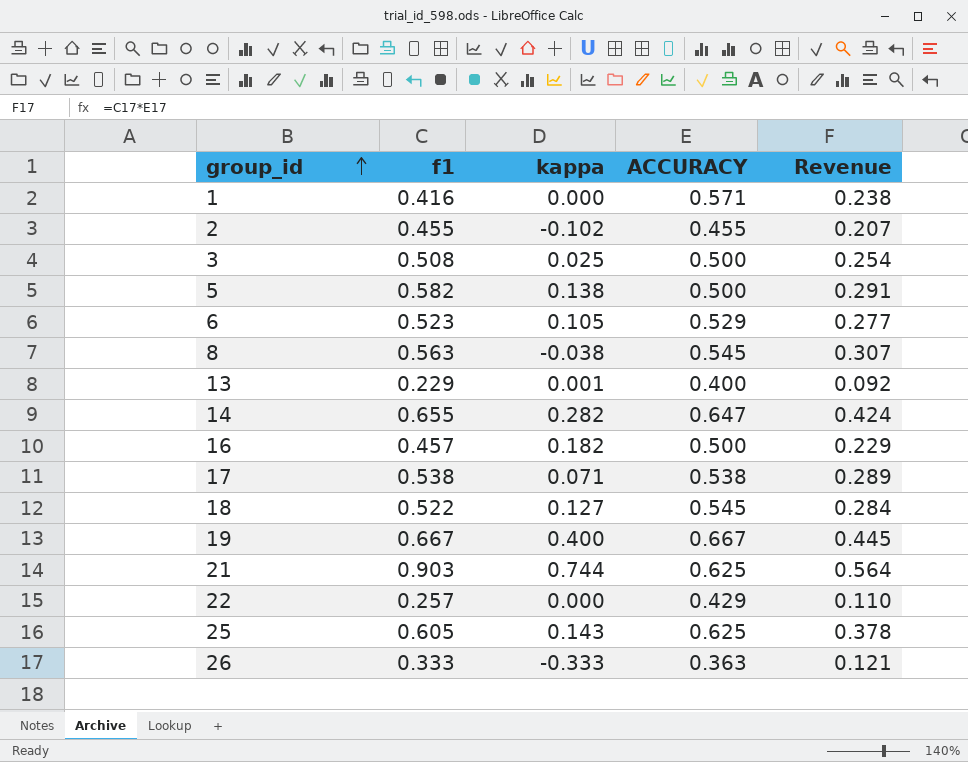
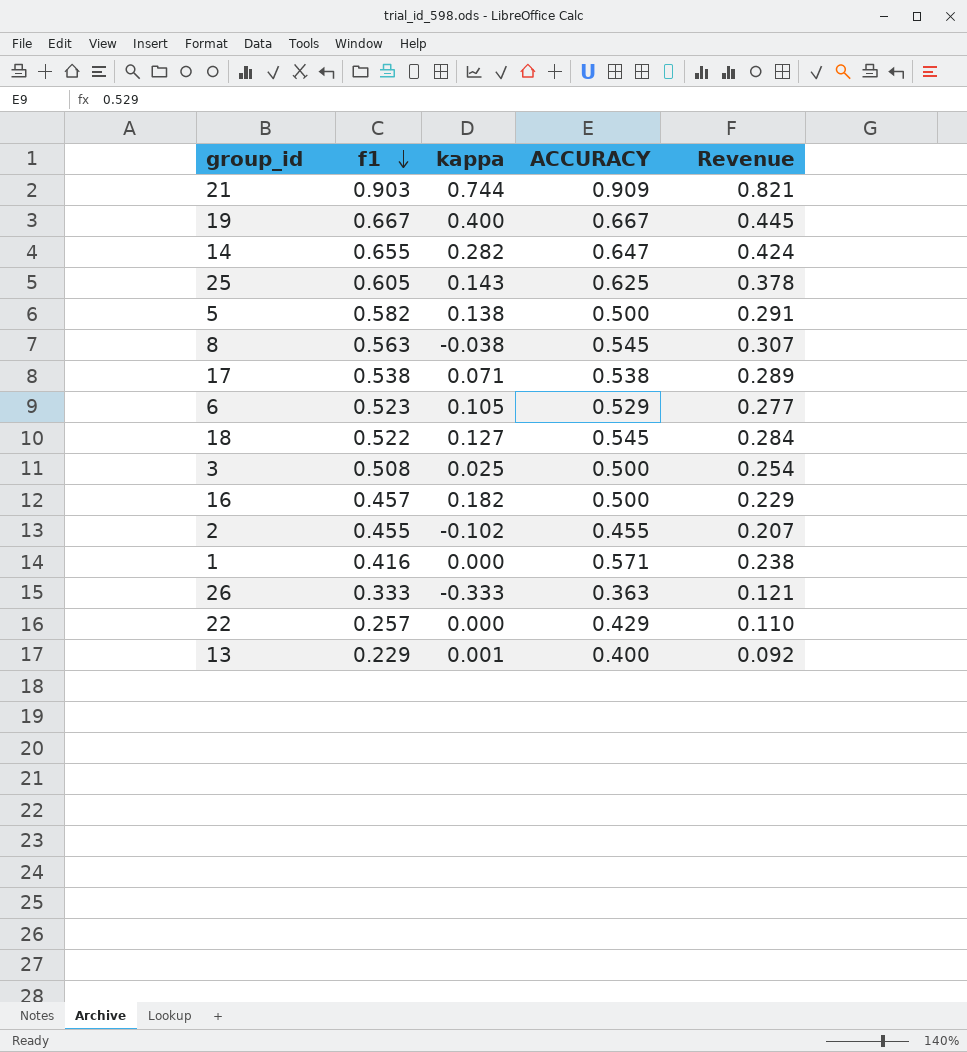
row order: group_id ascending -> f1 descending
21 | ACCURACY: 0.625 -> 0.909
21 | Revenue: 0.564 -> 0.821

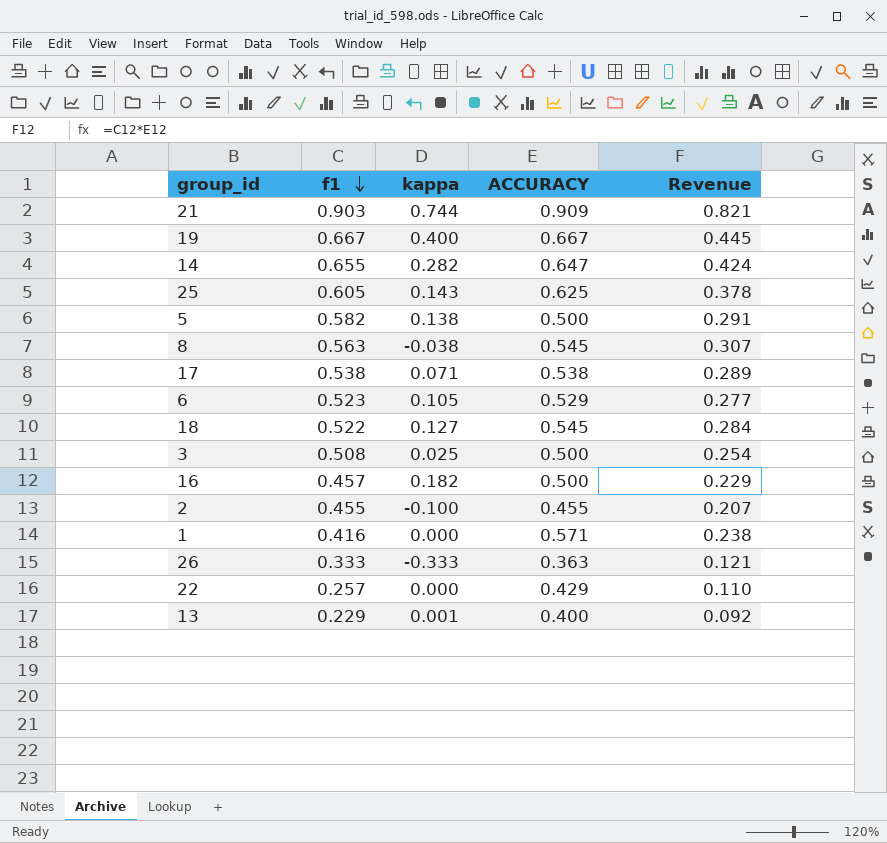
2 | kappa: -0.102 -> -0.100

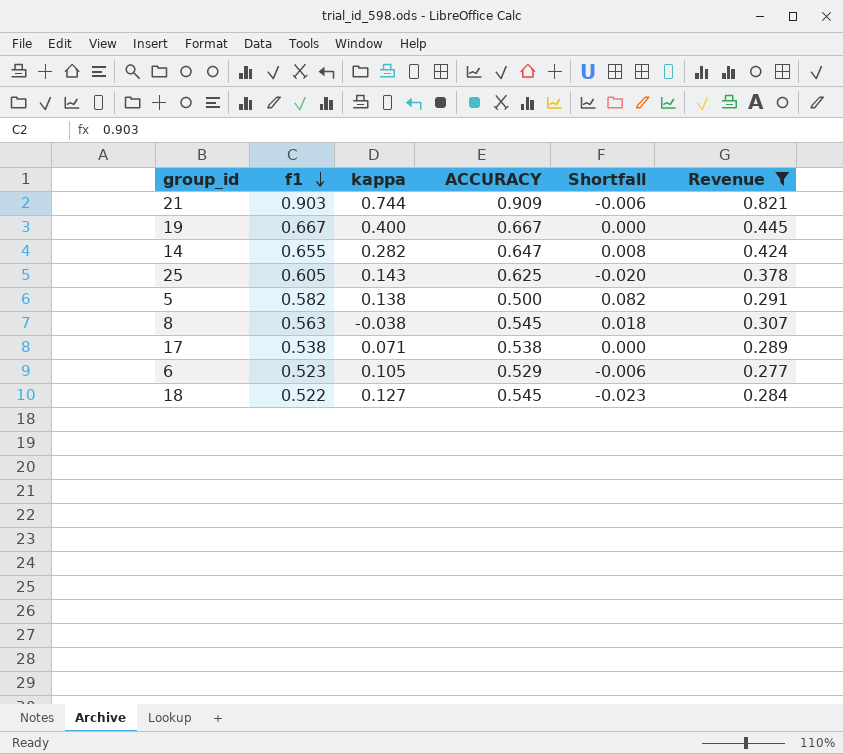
filter: none -> Revenue >= 0.277
column Shortfall | formula: none -> [f1] - [ACCURACY]

